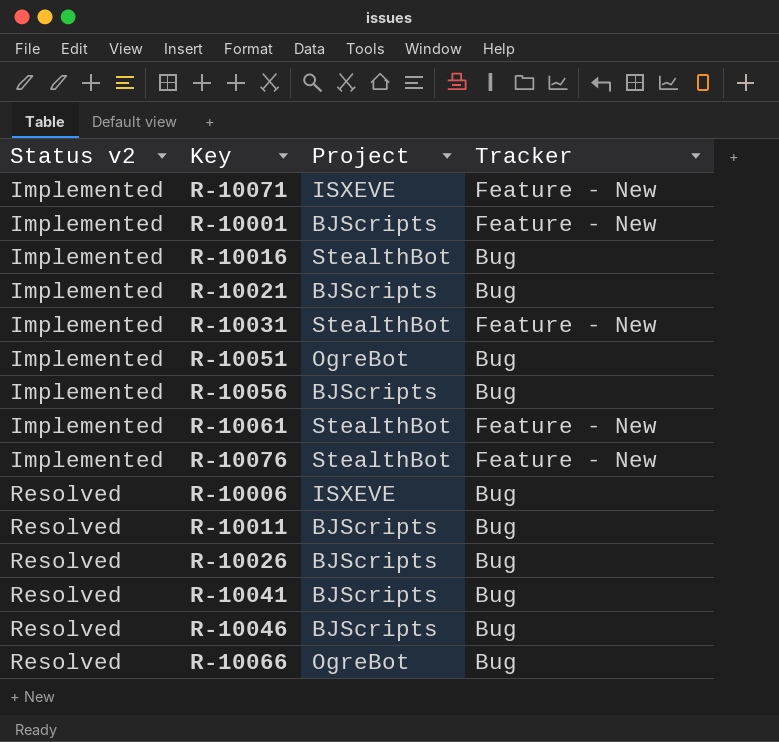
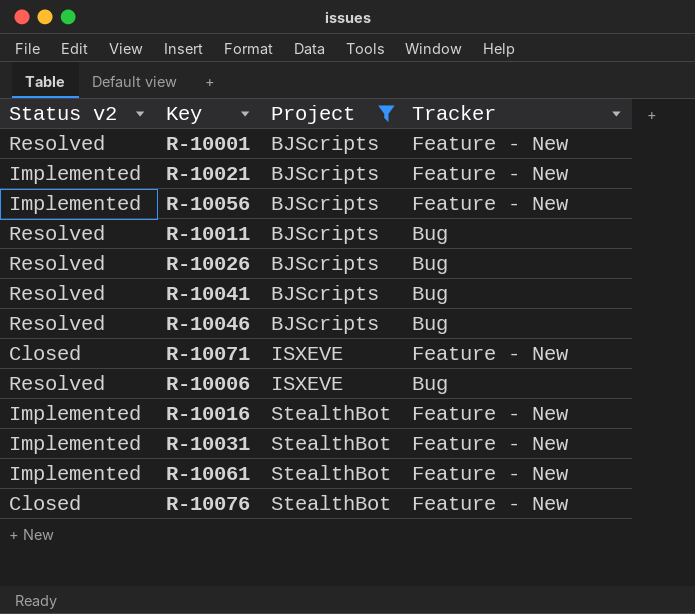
filter: none -> Project != OgreBot
row order: Status v2 ascending -> Project ascending
R-10001 | Status v2: Implemented -> Resolved
R-10021 | Tracker: Bug -> Feature - New
R-10056 | Tracker: Bug -> Feature - New
R-10071 | Status v2: Implemented -> Closed
R-10016 | Tracker: Bug -> Feature - New
R-10076 | Status v2: Implemented -> Closed

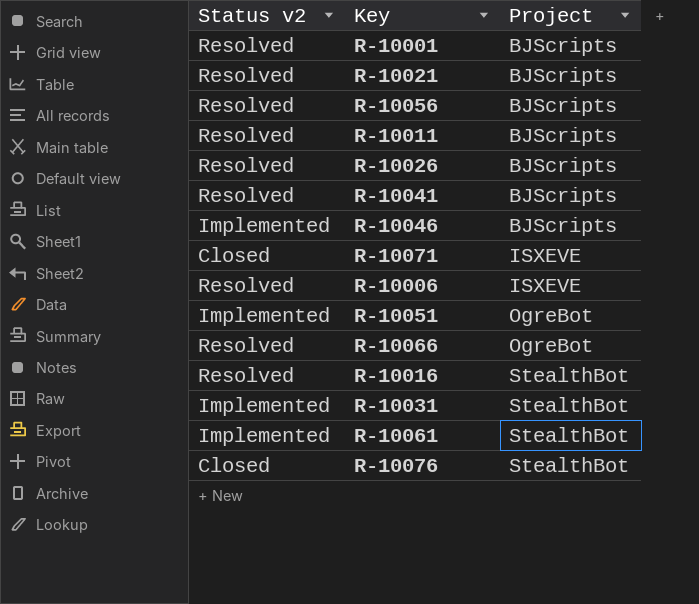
filter: Project != OgreBot -> none
column Tracker | position: 4 -> none
R-10021 | Status v2: Implemented -> Resolved
R-10056 | Status v2: Implemented -> Resolved
R-10046 | Status v2: Resolved -> Implemented
R-10016 | Status v2: Implemented -> Resolved

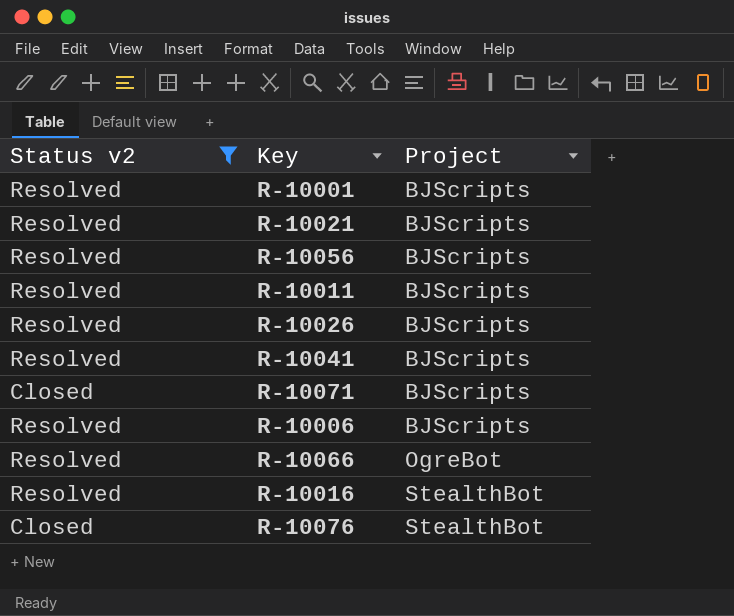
filter: none -> Status v2 != Implemented
R-10071 | Project: ISXEVE -> BJScripts
R-10006 | Project: ISXEVE -> BJScripts

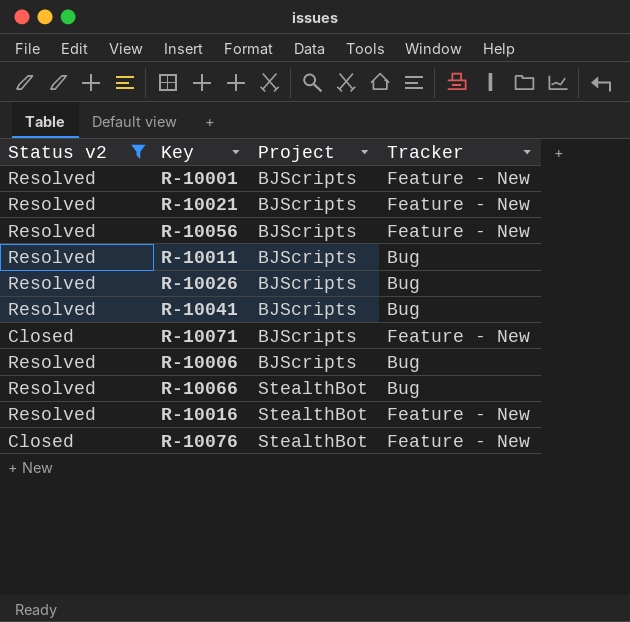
column Tracker | position: none -> 4
R-10066 | Project: OgreBot -> StealthBot

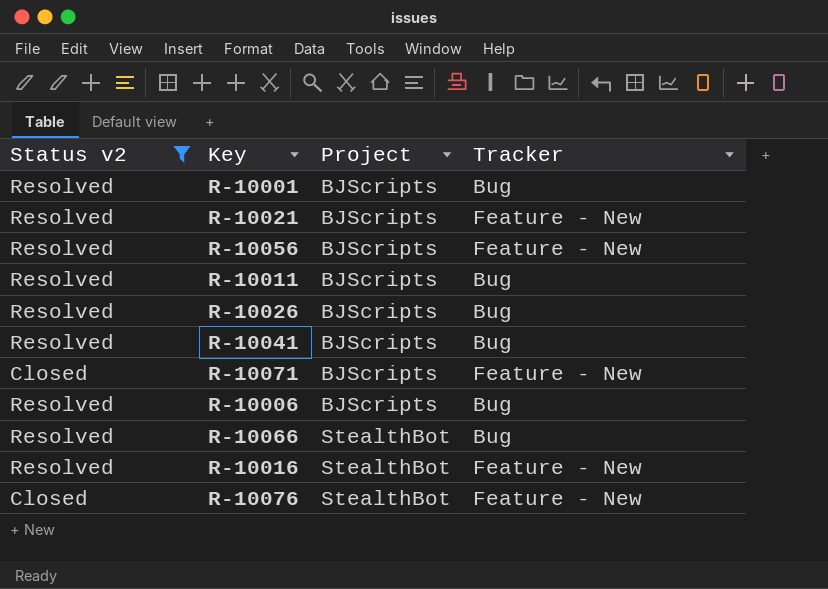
R-10001 | Tracker: Feature - New -> Bug

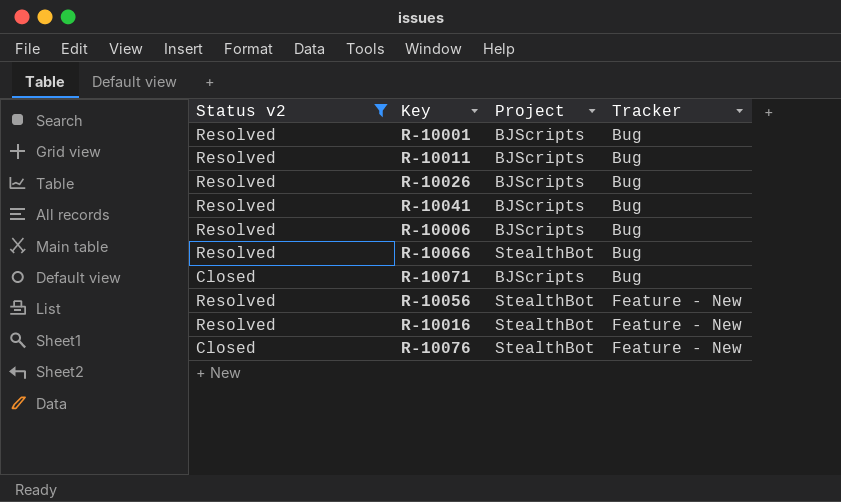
row order: Project ascending -> Tracker ascending
row R-10021: Resolved | BJScripts | Feature - New -> none
R-10071 | Tracker: Feature - New -> Bug
R-10056 | Project: BJScripts -> StealthBot

